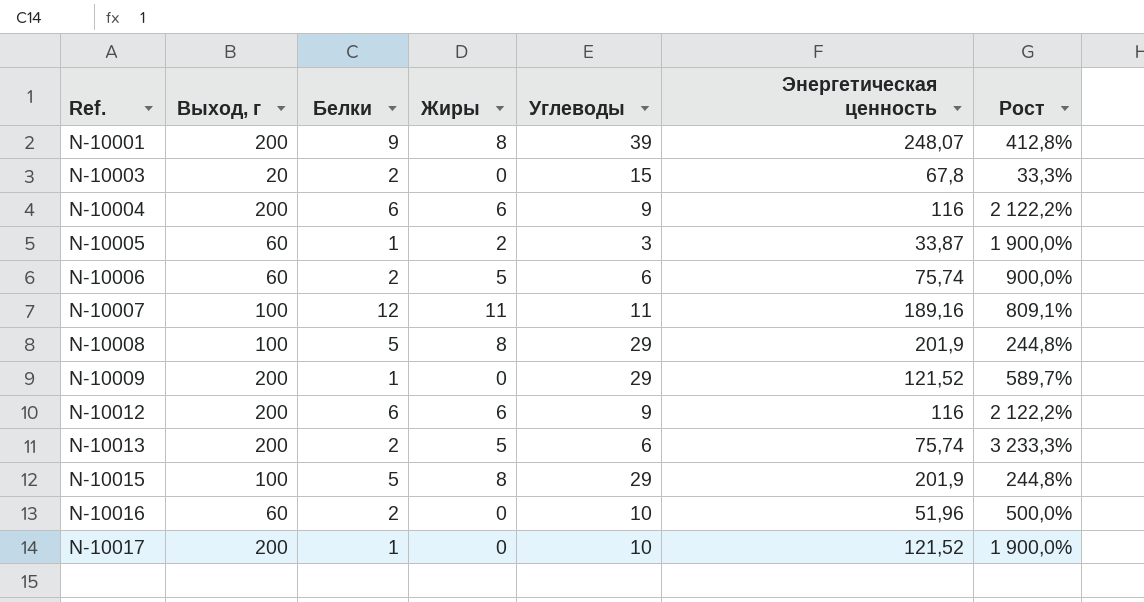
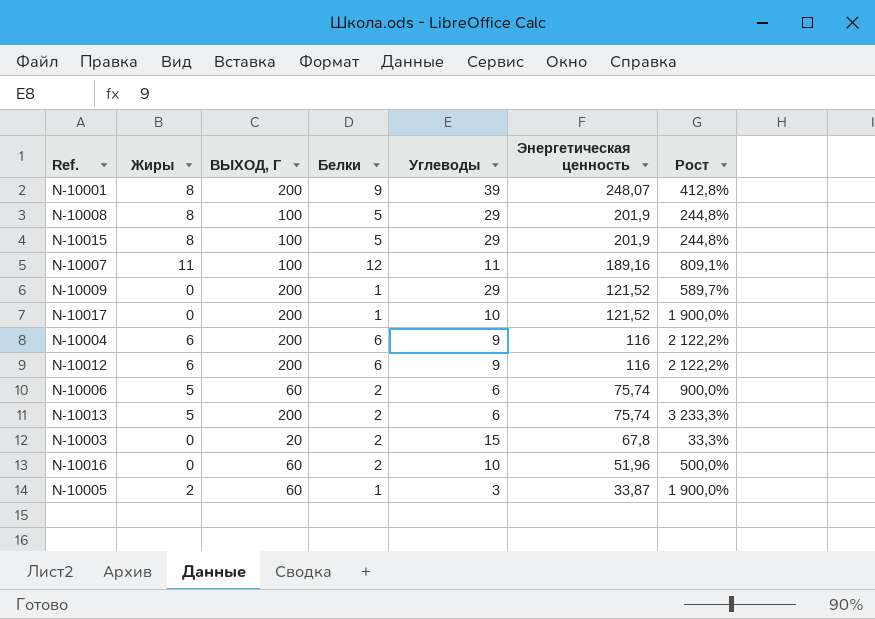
row order: Ref. ascending -> Энергетическая ценность descending
column Жиры | position: 4 -> 2
column name: Выход, г -> ВЫХОД, Г

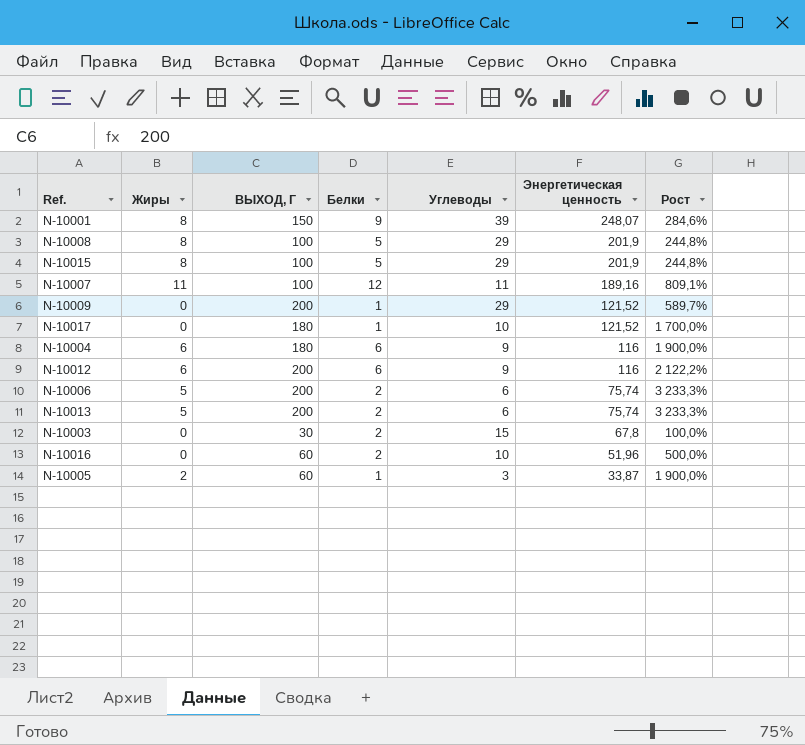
N-10001 | ВЫХОД, Г: 200 -> 150
N-10001 | Рост: 412,8% -> 284,6%
N-10017 | ВЫХОД, Г: 200 -> 180
N-10017 | Рост: 1 900,0% -> 1 700,0%
N-10004 | ВЫХОД, Г: 200 -> 180
N-10004 | Рост: 2 122,2% -> 1 900,0%
N-10006 | ВЫХОД, Г: 60 -> 200
N-10006 | Рост: 900,0% -> 3 233,3%
N-10003 | ВЫХОД, Г: 20 -> 30
N-10003 | Рост: 33,3% -> 100,0%

